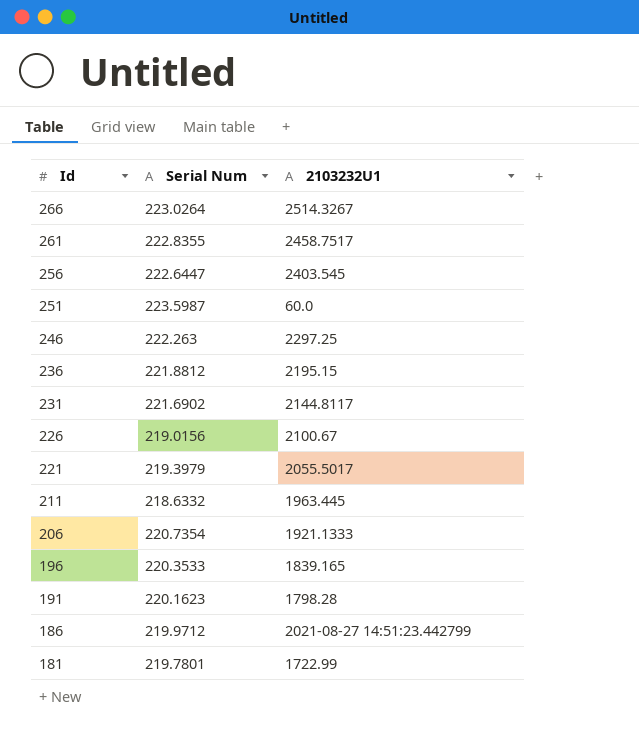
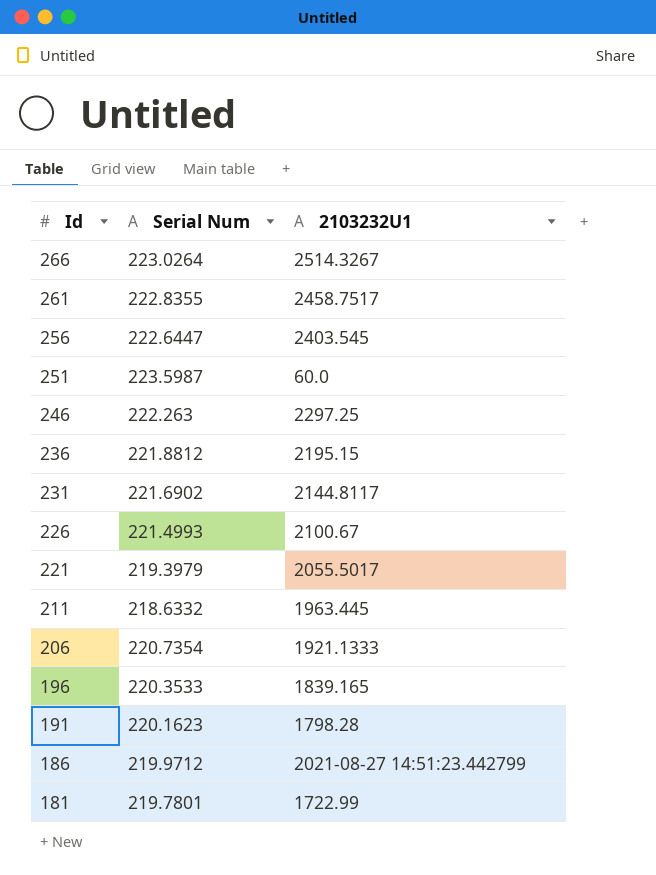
226 | Serial Num: 219.0156 -> 221.4993

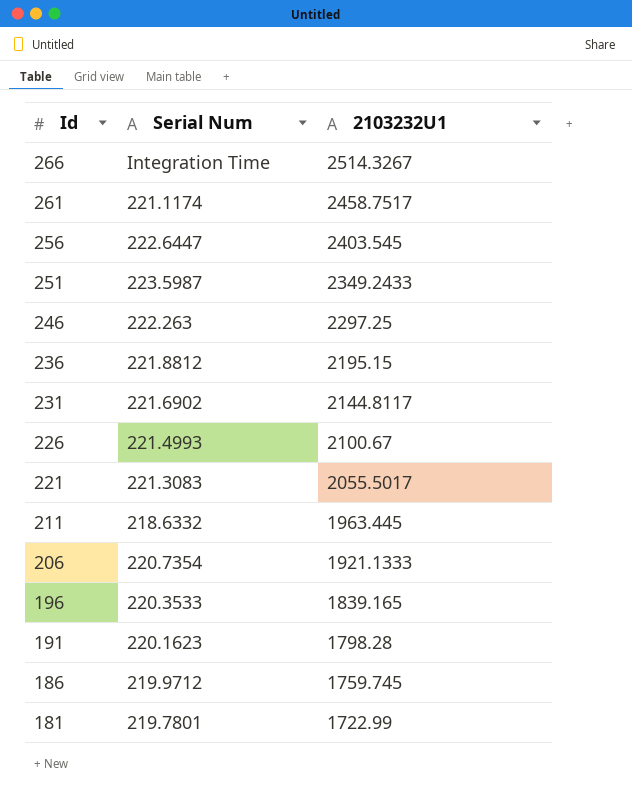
266 | Serial Num: 223.0264 -> Integration Time
261 | Serial Num: 222.8355 -> 221.1174
251 | 2103232U1: 60.0 -> 2349.2433
221 | Serial Num: 219.3979 -> 221.3083
186 | 2103232U1: 2021-08-27 14:51:23.442799 -> 1759.745

